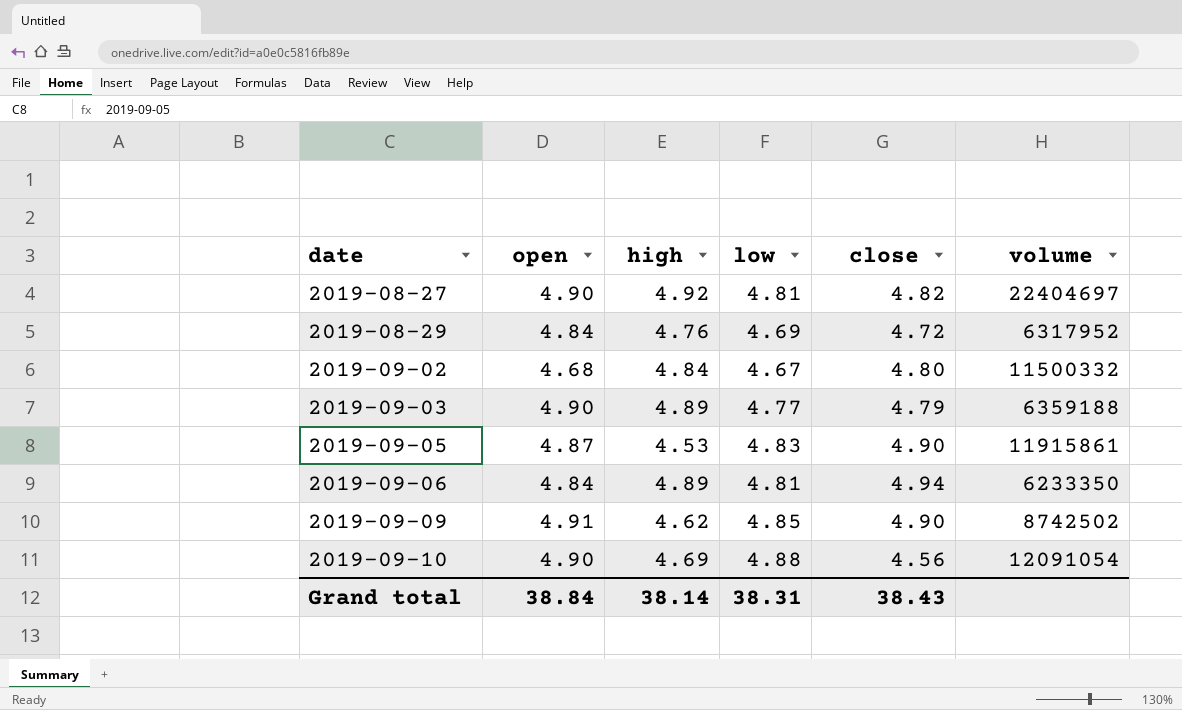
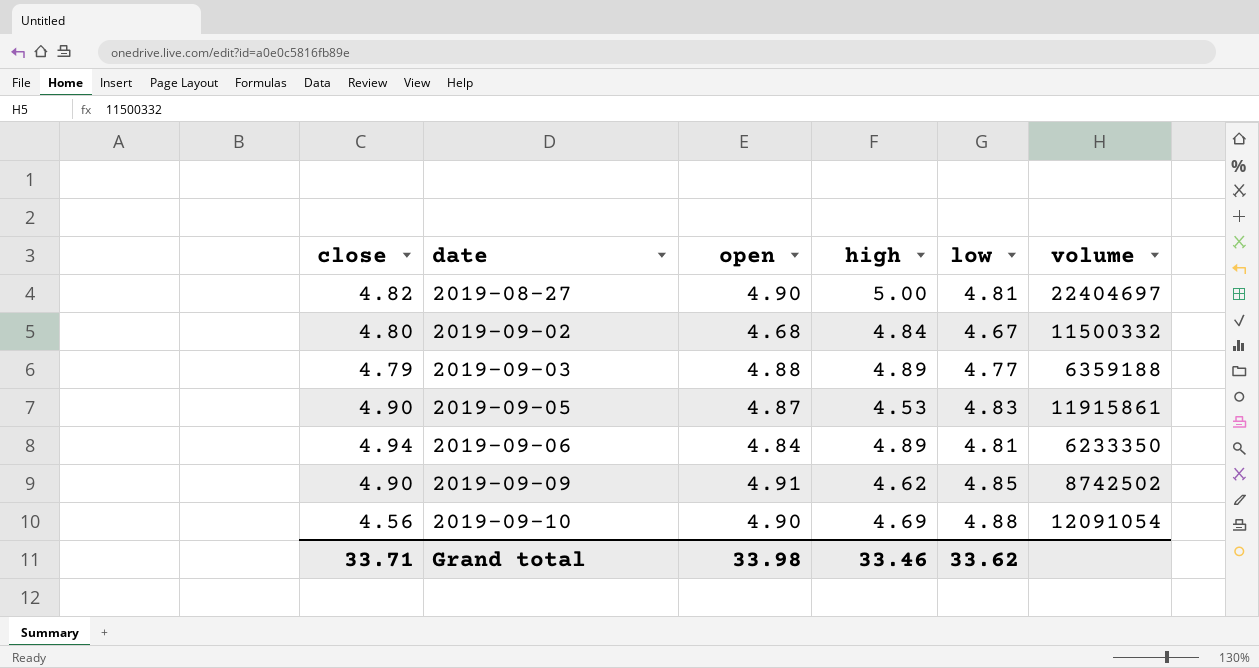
column close | position: 5 -> 1
row 2019-08-29: 4.84 | 4.76 | 4.69 | 4.72 | 6317952 -> none
2019-08-27 | high: 4.92 -> 5.00
2019-09-03 | open: 4.90 -> 4.88
Grand total | close: 38.43 -> 33.71
Grand total | open: 38.84 -> 33.98
Grand total | high: 38.14 -> 33.46
Grand total | low: 38.31 -> 33.62

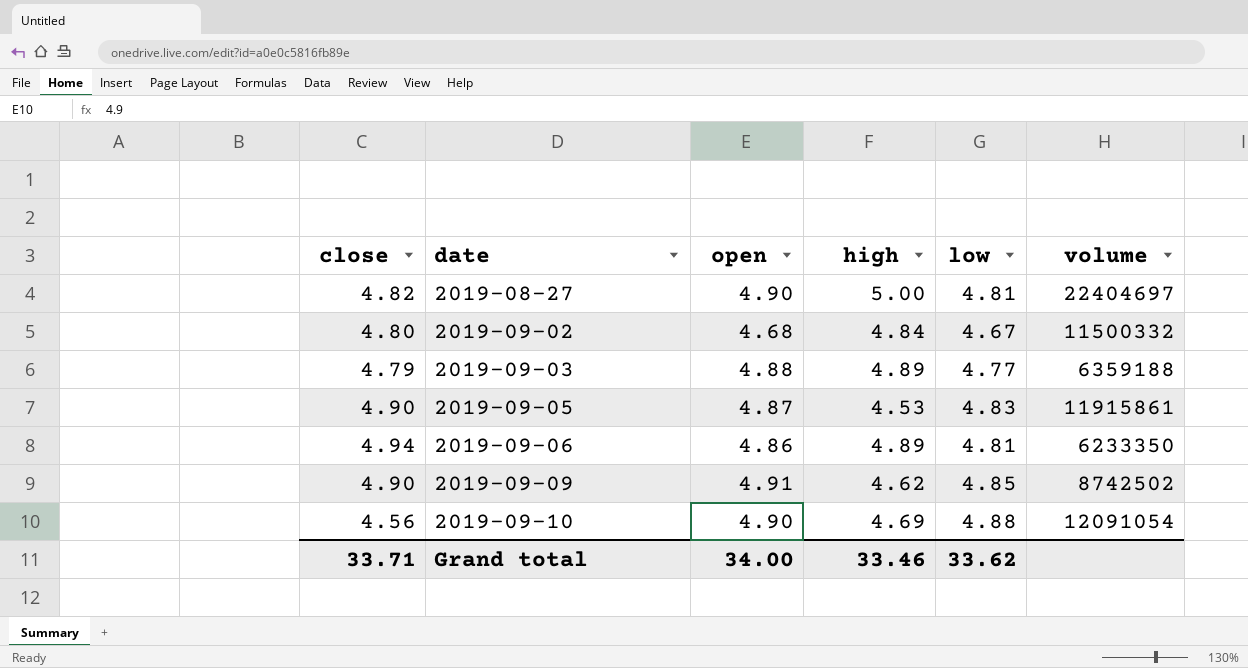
2019-09-06 | open: 4.84 -> 4.86
Grand total | open: 33.98 -> 34.00

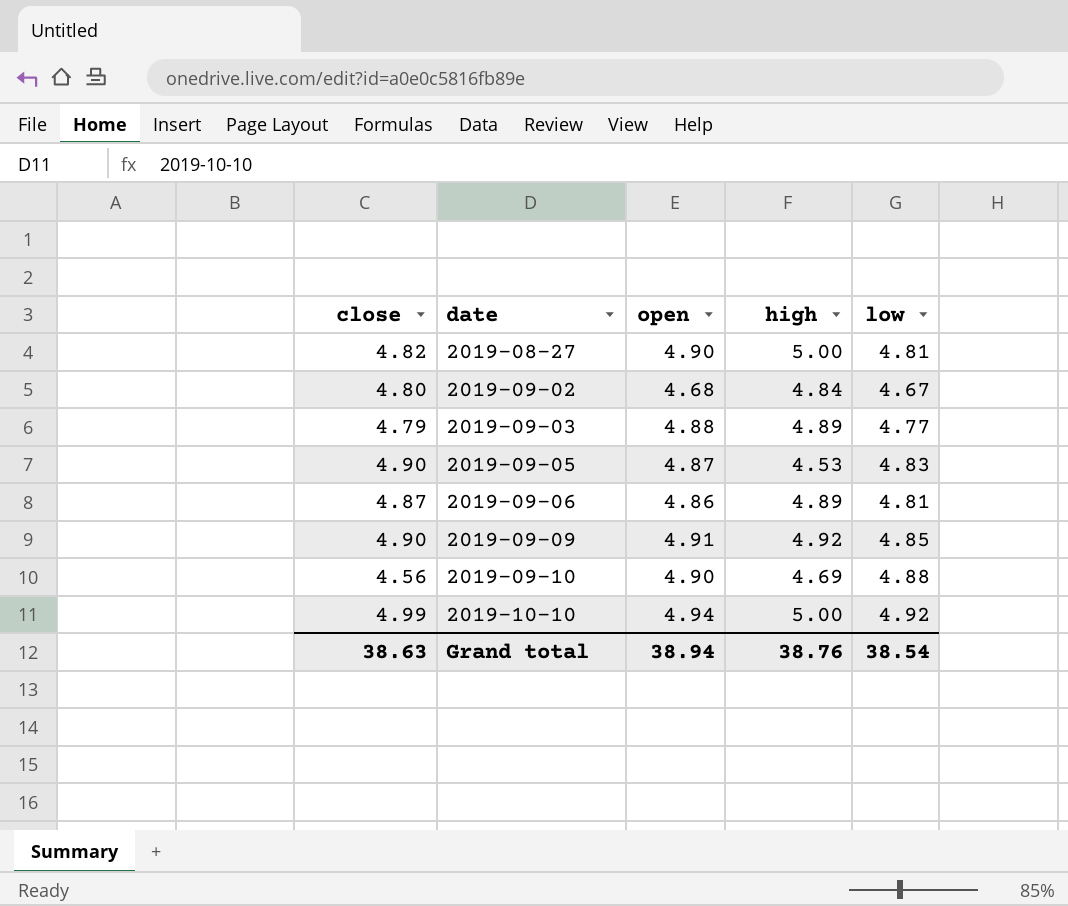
column volume | position: 6 -> none
2019-09-06 | close: 4.94 -> 4.87
2019-09-09 | high: 4.62 -> 4.92
row 2019-10-10: none -> 4.99 | 4.94 | 5.00 | 4.92
Grand total | close: 33.71 -> 38.63
Grand total | open: 34.00 -> 38.94
Grand total | high: 33.46 -> 38.76
Grand total | low: 33.62 -> 38.54

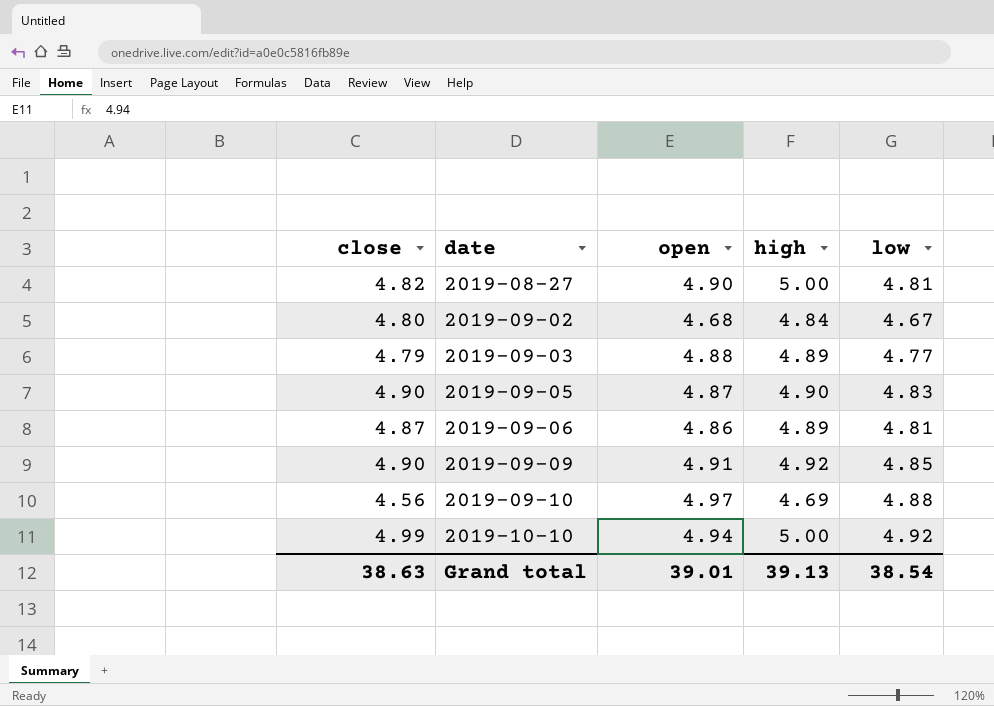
2019-09-05 | high: 4.53 -> 4.90
2019-09-10 | open: 4.90 -> 4.97
Grand total | open: 38.94 -> 39.01
Grand total | high: 38.76 -> 39.13

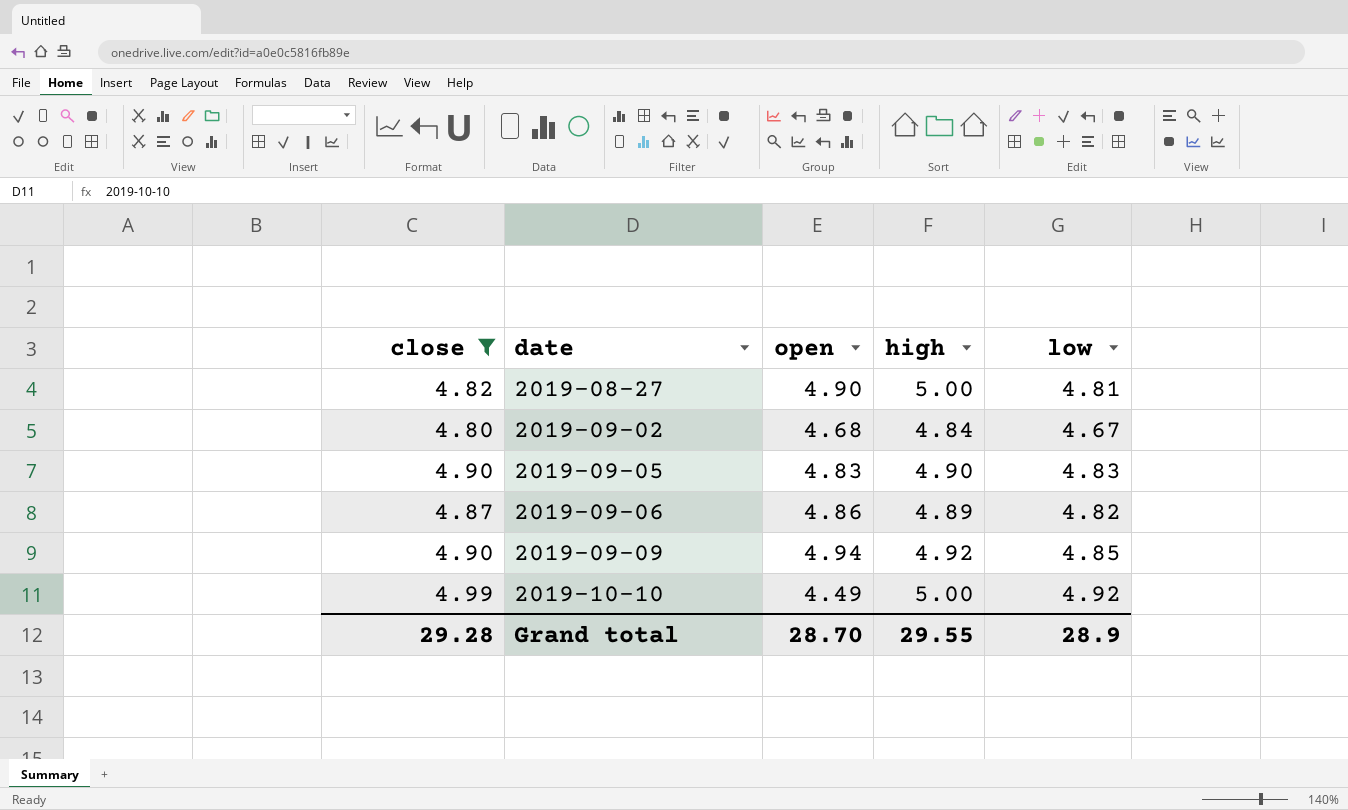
filter: none -> close >= 4.80
2019-09-05 | open: 4.87 -> 4.83
2019-09-06 | low: 4.81 -> 4.82
2019-09-09 | open: 4.91 -> 4.94
2019-10-10 | open: 4.94 -> 4.49
Grand total | close: 38.63 -> 29.28
Grand total | open: 39.01 -> 28.70
Grand total | high: 39.13 -> 29.55
Grand total | low: 38.54 -> 28.9

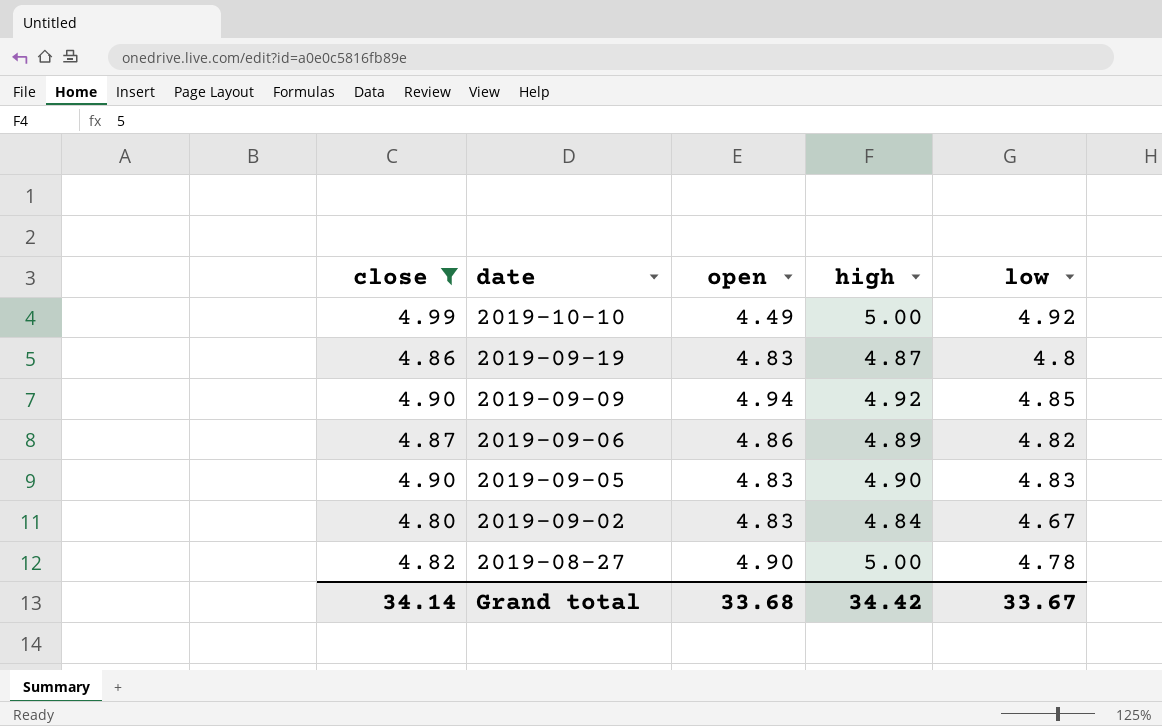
row order: date ascending -> date descending
row 2019-09-19: none -> 4.86 | 4.83 | 4.87 | 4.8
2019-09-02 | open: 4.68 -> 4.83
2019-08-27 | low: 4.81 -> 4.78
Grand total | close: 29.28 -> 34.14
Grand total | open: 28.70 -> 33.68
Grand total | high: 29.55 -> 34.42
Grand total | low: 28.9 -> 33.67

